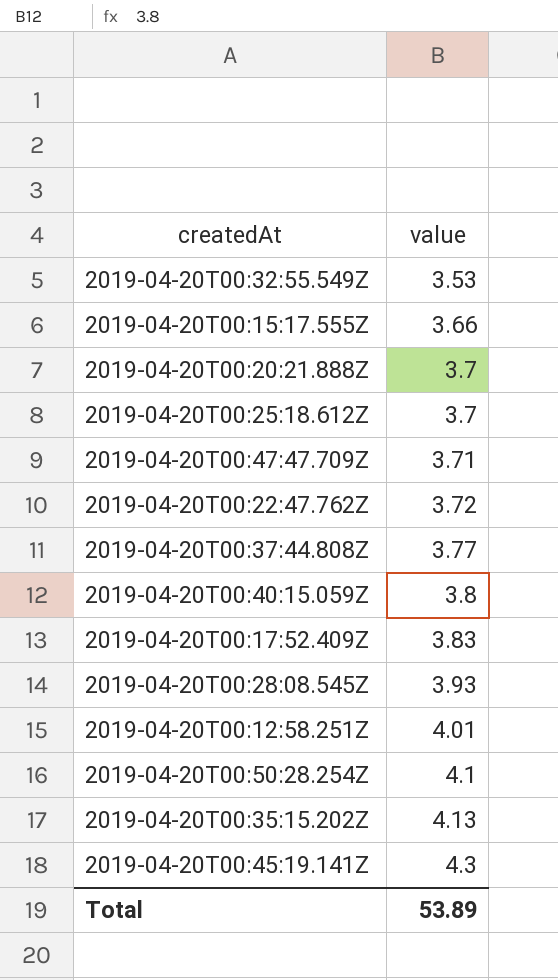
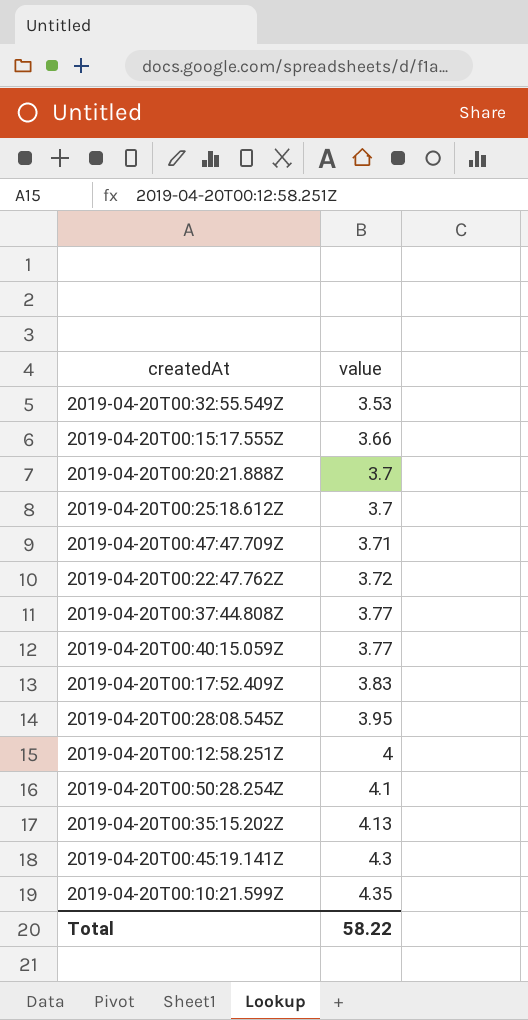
2019-04-20T00:40:15.059Z | value: 3.8 -> 3.77
2019-04-20T00:28:08.545Z | value: 3.93 -> 3.95
2019-04-20T00:12:58.251Z | value: 4.01 -> 4
row 2019-04-20T00:10:21.599Z: none -> 4.35
Total | value: 53.89 -> 58.22

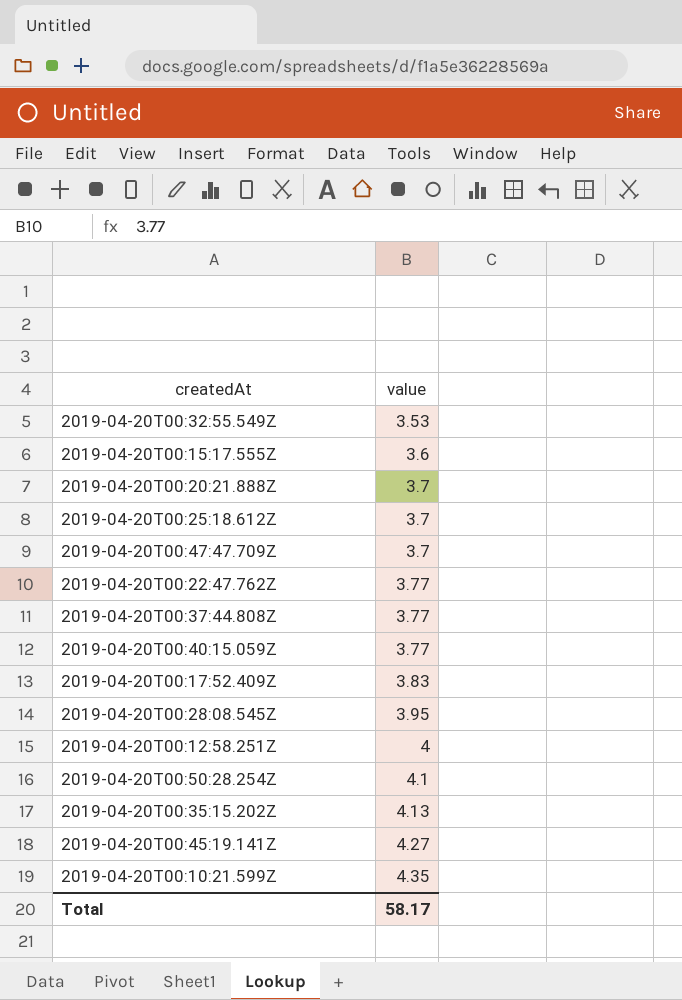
2019-04-20T00:15:17.555Z | value: 3.66 -> 3.6
2019-04-20T00:47:47.709Z | value: 3.71 -> 3.7
2019-04-20T00:22:47.762Z | value: 3.72 -> 3.77
2019-04-20T00:45:19.141Z | value: 4.3 -> 4.27
Total | value: 58.22 -> 58.17

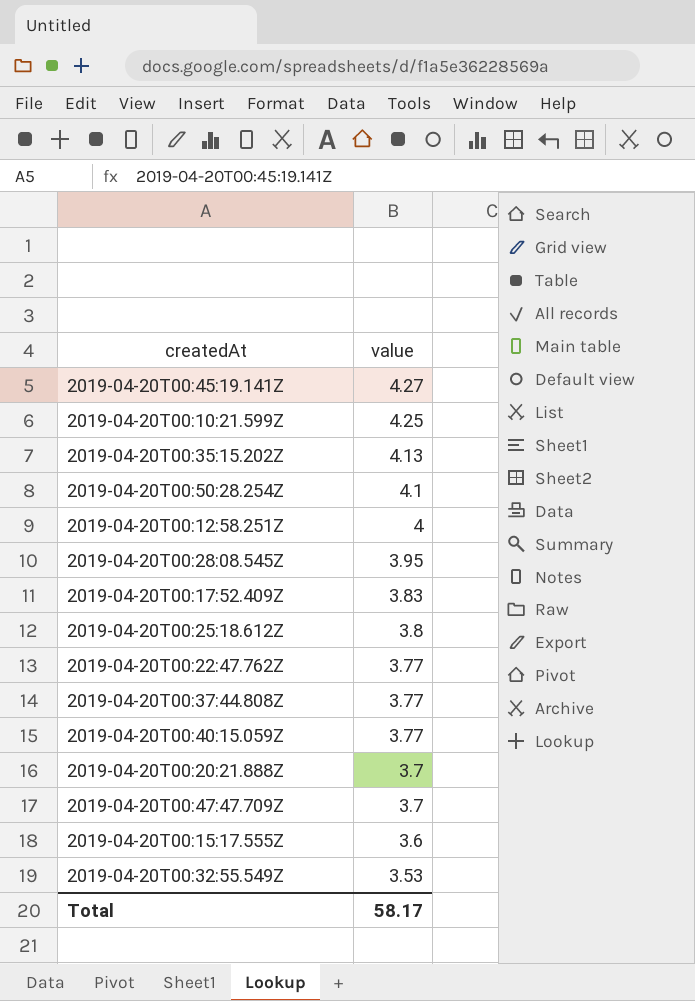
row order: value ascending -> value descending
2019-04-20T00:10:21.599Z | value: 4.35 -> 4.25
2019-04-20T00:25:18.612Z | value: 3.7 -> 3.8

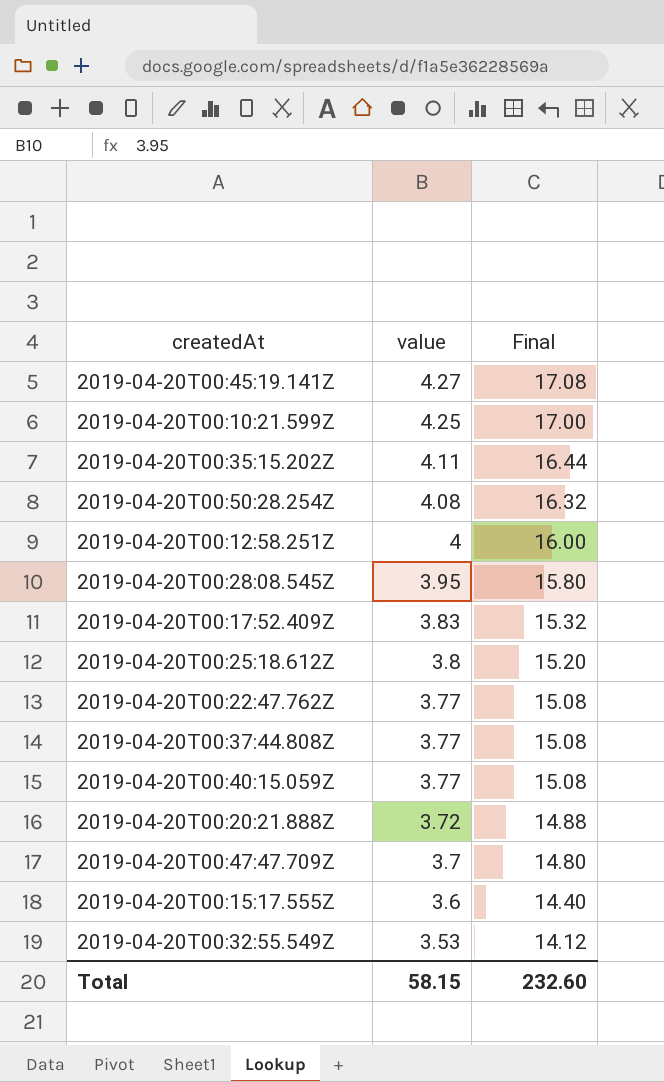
column Final | formula: none -> [value] * 4
2019-04-20T00:35:15.202Z | value: 4.13 -> 4.11
2019-04-20T00:50:28.254Z | value: 4.1 -> 4.08
2019-04-20T00:20:21.888Z | value: 3.7 -> 3.72
Total | value: 58.17 -> 58.15

